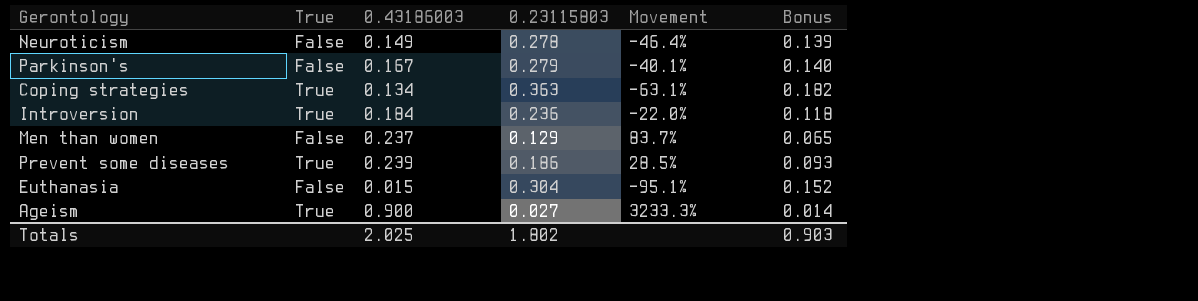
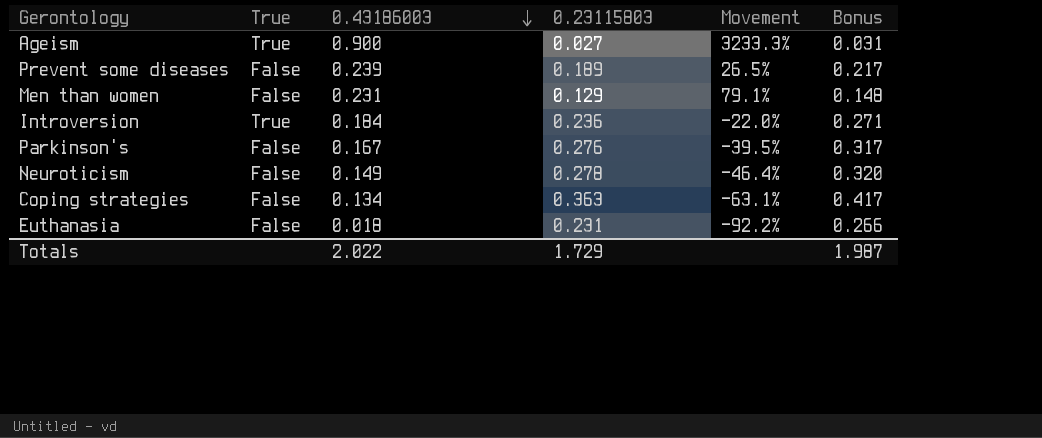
row order: none -> 0.43186003 descending
column Bonus | formula: [0.23115803] * 0.5 -> [0.23115803] * 1.15
Prevent some diseases | True: True -> False
Prevent some diseases | 0.23115803: 0.186 -> 0.189
Prevent some diseases | Movement: 28.5% -> 26.5%
Men than women | 0.43186003: 0.237 -> 0.231
Men than women | Movement: 83.7% -> 79.1%
Parkinson's | 0.23115803: 0.279 -> 0.276
Parkinson's | Movement: -40.1% -> -39.5%
Coping strategies | True: True -> False
Euthanasia | 0.43186003: 0.015 -> 0.018
Euthanasia | 0.23115803: 0.304 -> 0.231
Euthanasia | Movement: -95.1% -> -92.2%
Totals | 0.43186003: 2.025 -> 2.022
Totals | 0.23115803: 1.802 -> 1.729
Totals | Bonus: 0.903 -> 1.987

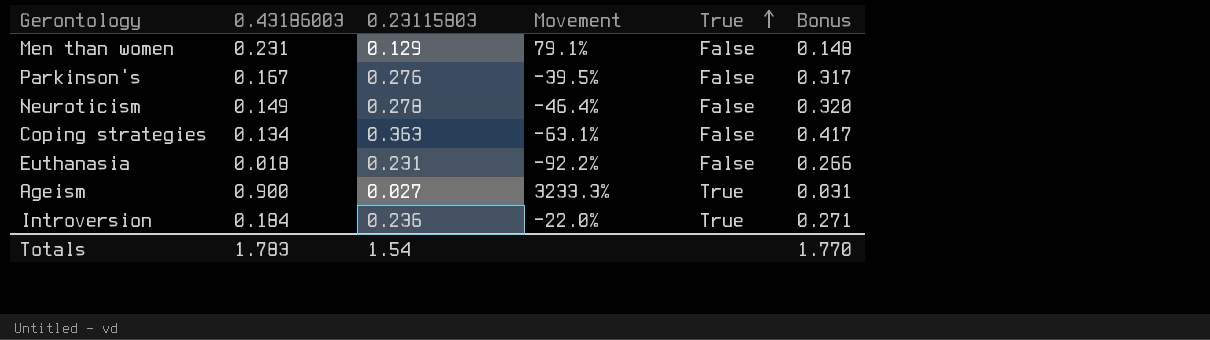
row order: 0.43186003 descending -> True ascending
column True | position: 2 -> 5
row Prevent some diseases: False | 0.239 | 0.189 | 26.5% | 0.217 -> none
Totals | 0.43186003: 2.022 -> 1.783
Totals | 0.23115803: 1.729 -> 1.54
Totals | Bonus: 1.987 -> 1.770

